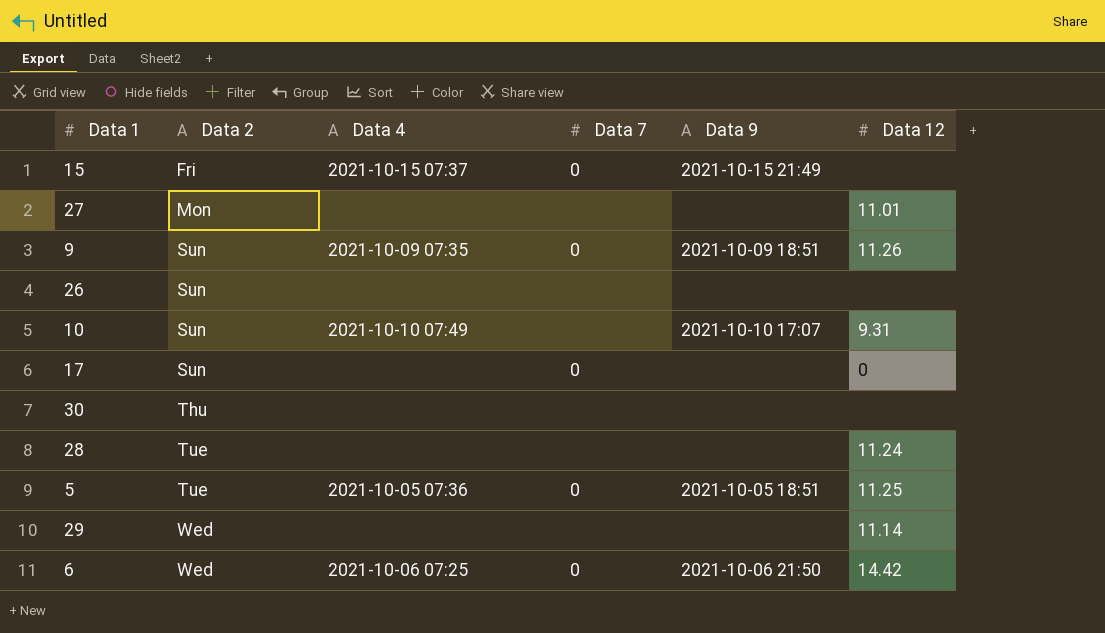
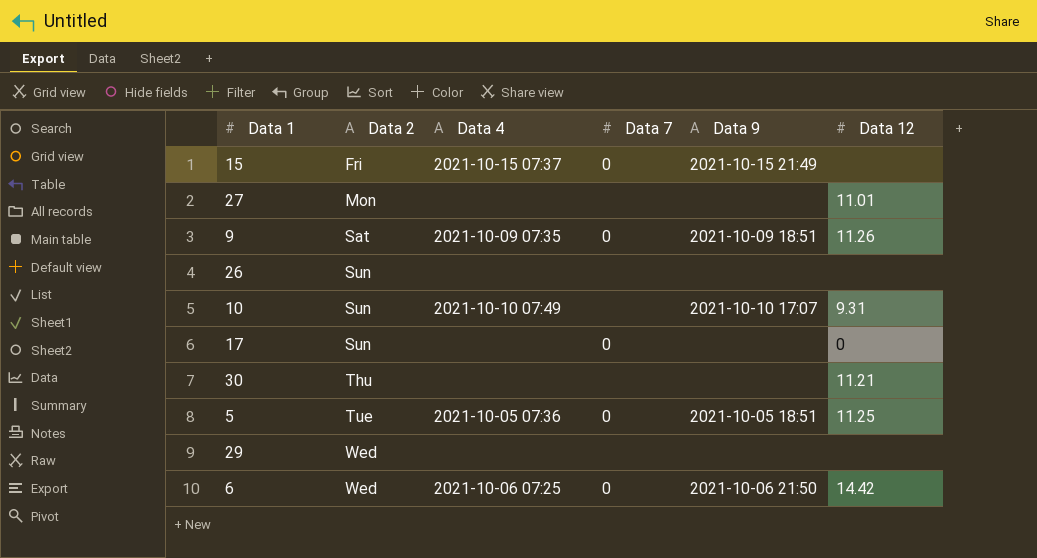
row 28: Tue | none | none | none | 11.24 -> none
9 | Data 2: Sun -> Sat
30 | Data 12: none -> 11.21
29 | Data 12: 11.14 -> none

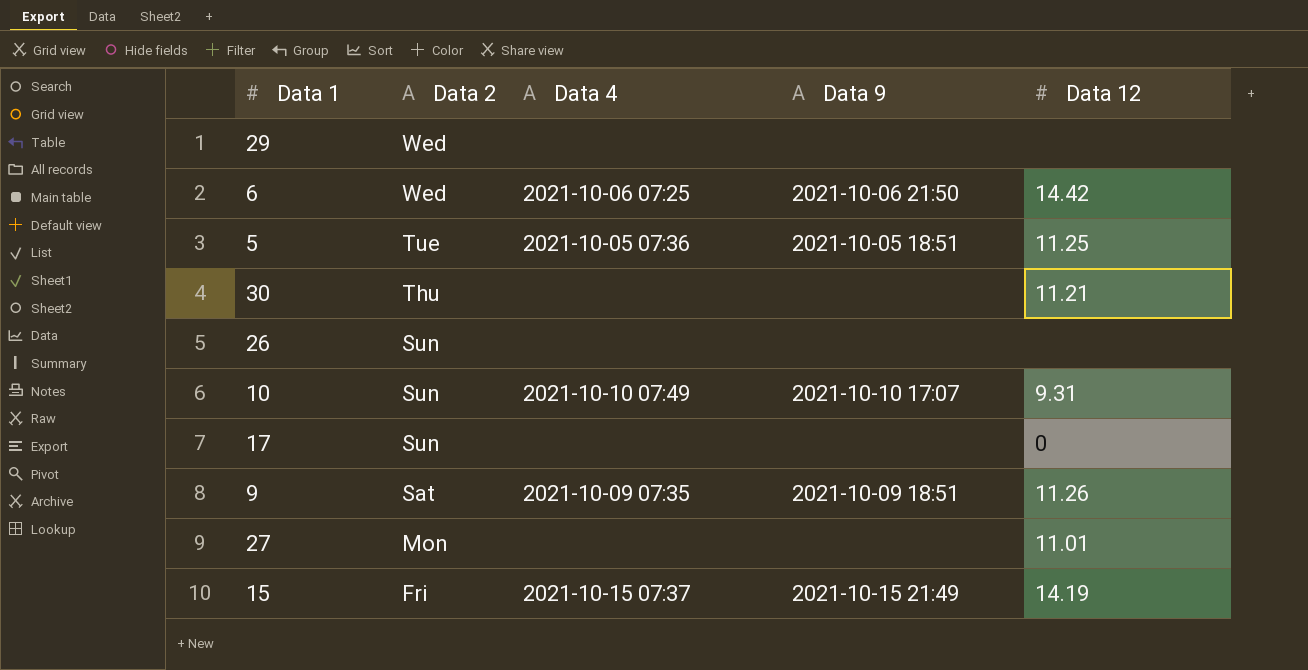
row order: Data 2 ascending -> Data 2 descending
column Data 7 | position: 4 -> none
15 | Data 12: none -> 14.19

